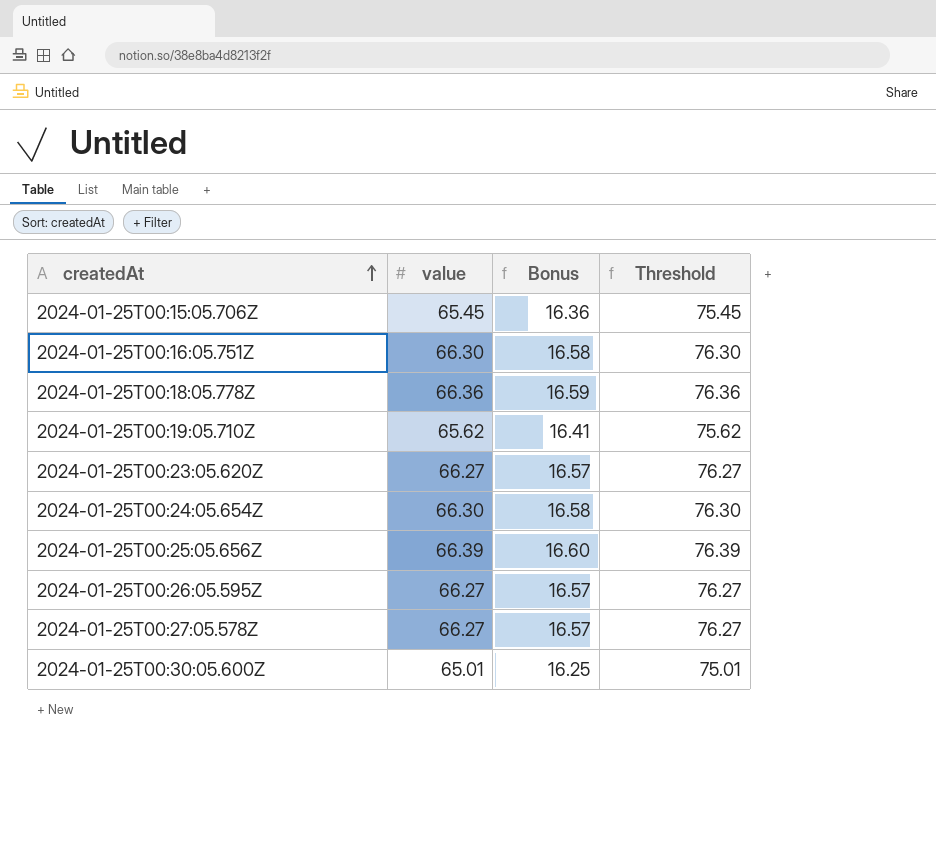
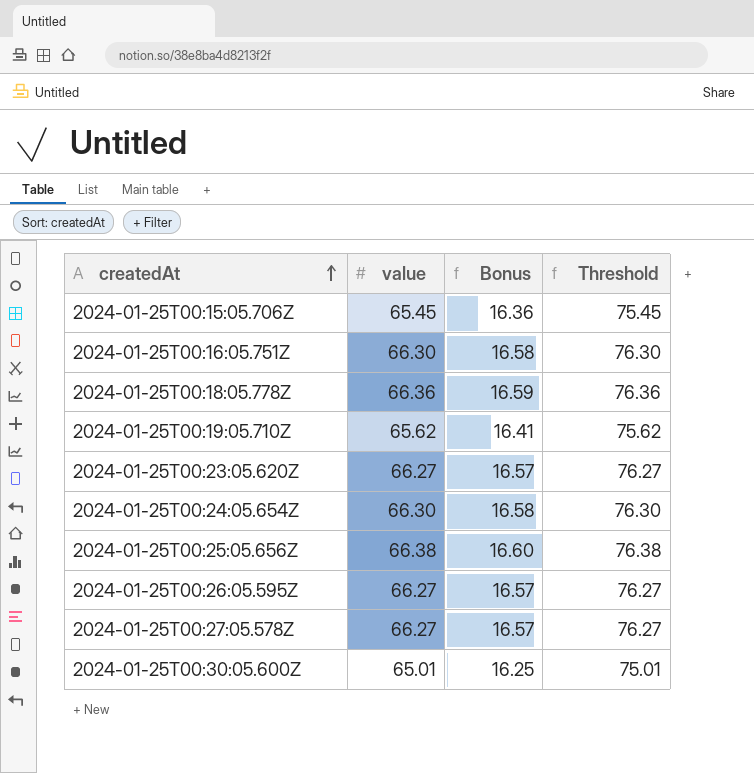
2024-01-25T00:25:05.656Z | value: 66.39 -> 66.38
2024-01-25T00:25:05.656Z | Threshold: 76.39 -> 76.38

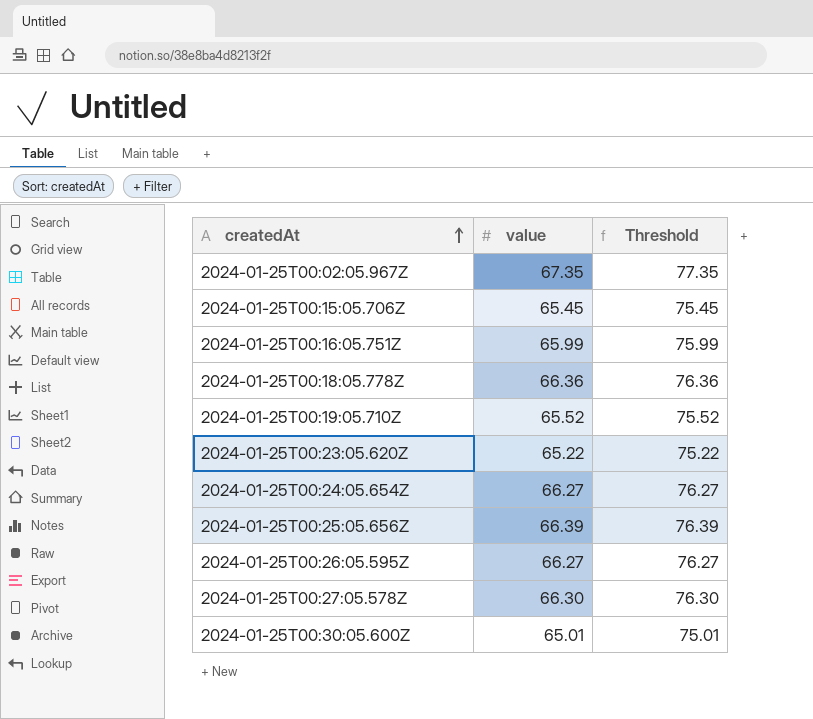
column Bonus | formula: [value] * 0.25 -> none
row 2024-01-25T00:02:05.967Z: none -> 67.35 | 77.35
2024-01-25T00:16:05.751Z | value: 66.30 -> 65.99
2024-01-25T00:16:05.751Z | Threshold: 76.30 -> 75.99
2024-01-25T00:19:05.710Z | value: 65.62 -> 65.52
2024-01-25T00:19:05.710Z | Threshold: 75.62 -> 75.52
2024-01-25T00:23:05.620Z | value: 66.27 -> 65.22
2024-01-25T00:23:05.620Z | Threshold: 76.27 -> 75.22
2024-01-25T00:24:05.654Z | value: 66.30 -> 66.27
2024-01-25T00:24:05.654Z | Threshold: 76.30 -> 76.27
2024-01-25T00:25:05.656Z | value: 66.38 -> 66.39
2024-01-25T00:25:05.656Z | Threshold: 76.38 -> 76.39
2024-01-25T00:27:05.578Z | value: 66.27 -> 66.30
2024-01-25T00:27:05.578Z | Threshold: 76.27 -> 76.30

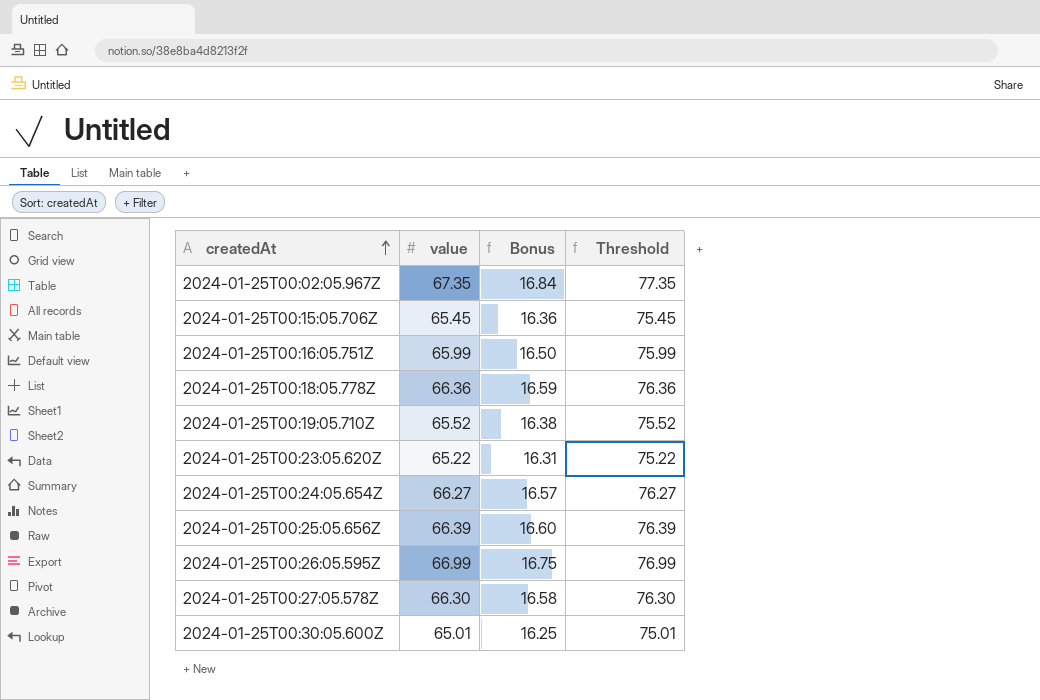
column Bonus | formula: none -> [value] * 0.25
2024-01-25T00:26:05.595Z | value: 66.27 -> 66.99
2024-01-25T00:26:05.595Z | Threshold: 76.27 -> 76.99

